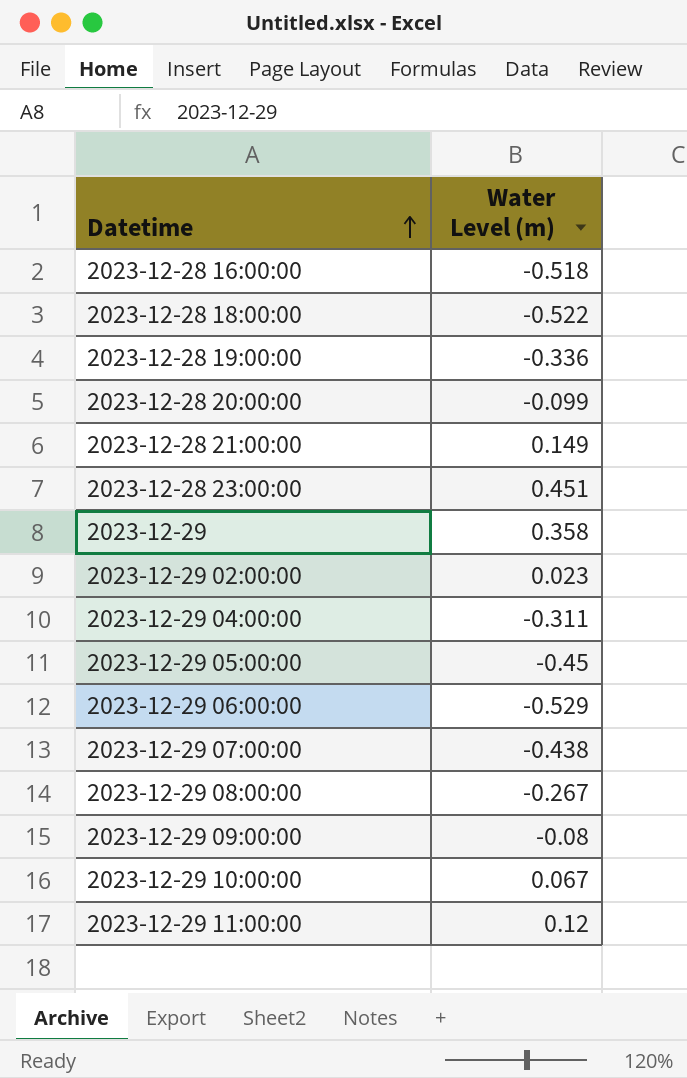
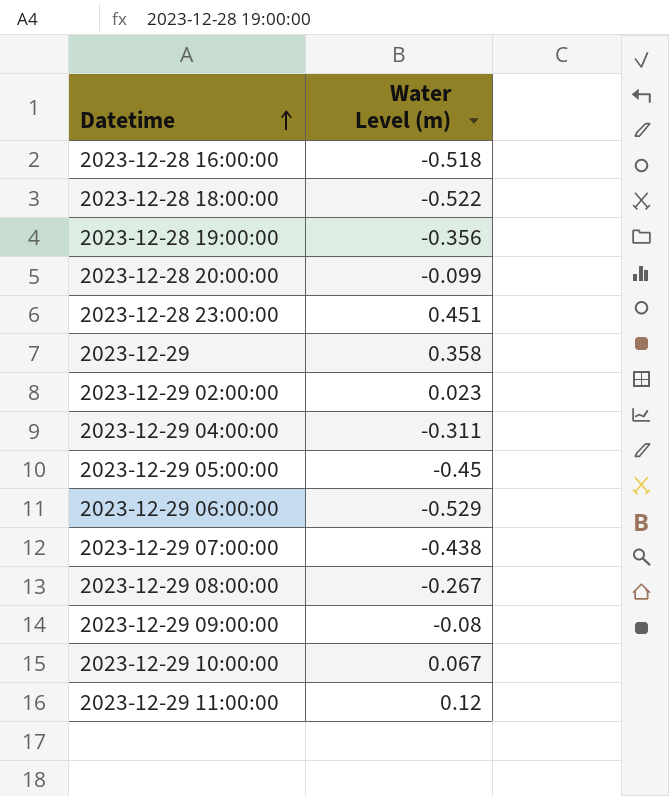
row 2023-12-28 21:00:00: 0.149 -> none
2023-12-28 19:00:00 | Water Level (m): -0.336 -> -0.356

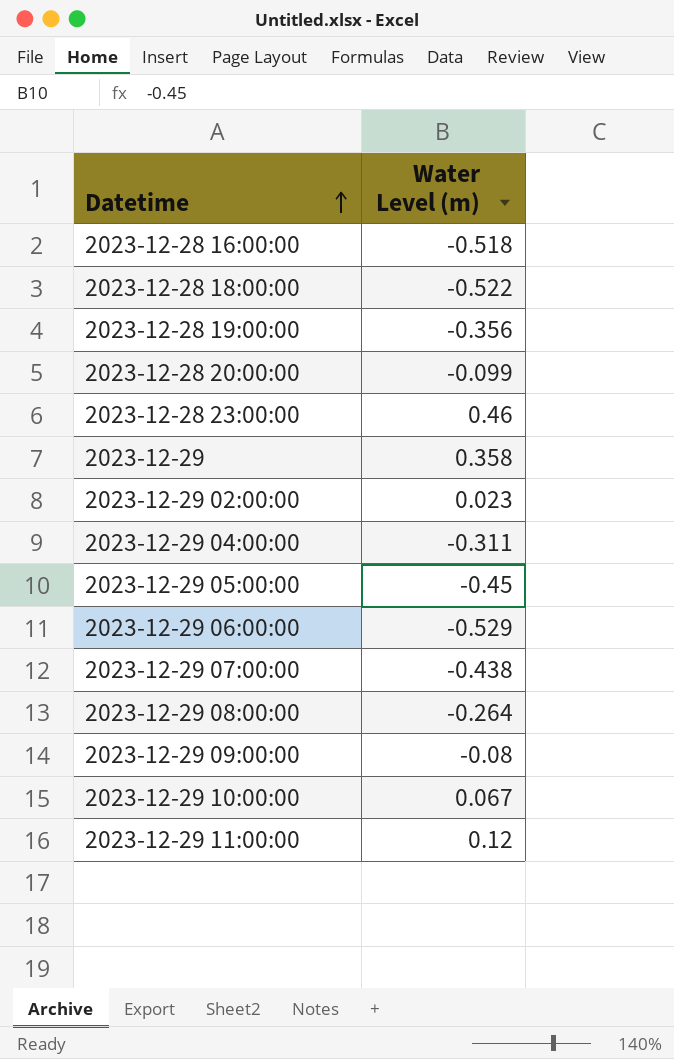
2023-12-28 23:00:00 | Water Level (m): 0.451 -> 0.46
2023-12-29 08:00:00 | Water Level (m): -0.267 -> -0.264

